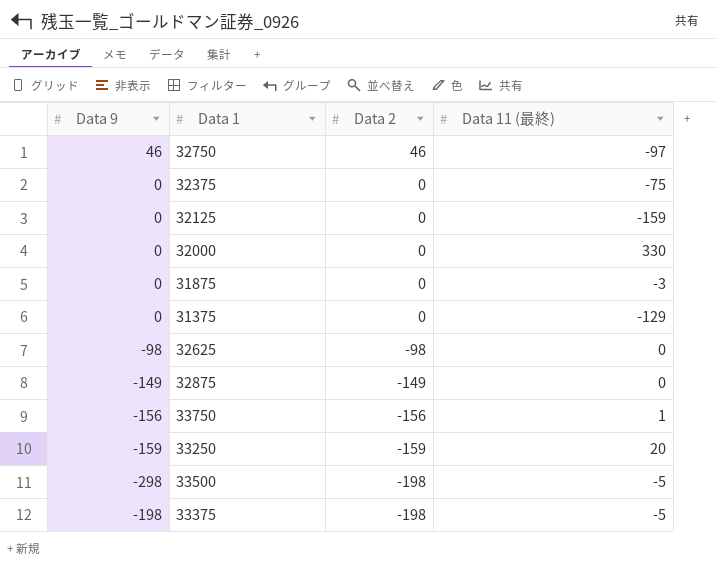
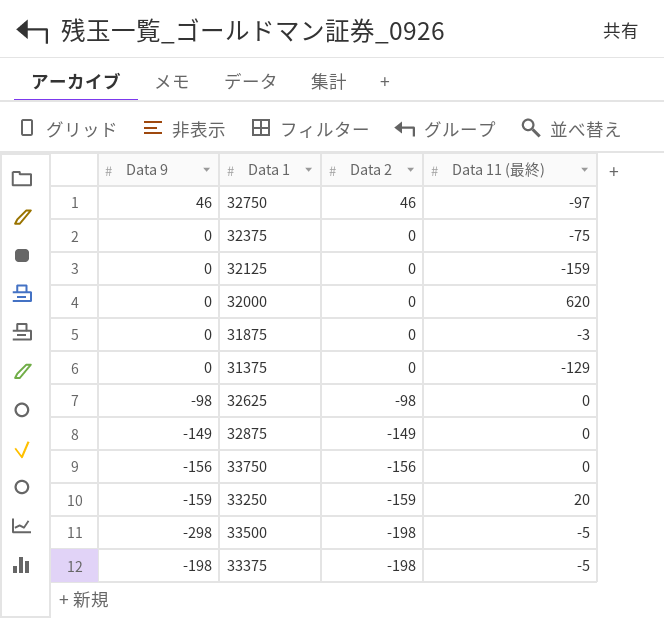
32000 | Data 11 (最終): 330 -> 620
33750 | Data 11 (最終): 1 -> 0

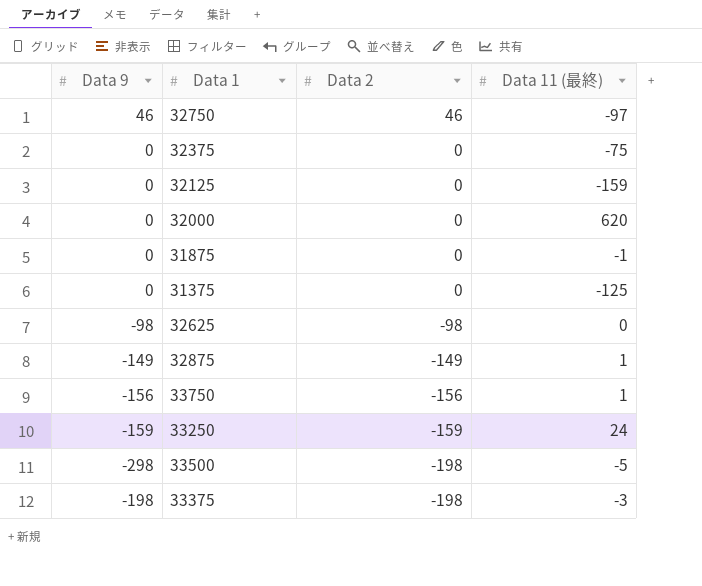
31875 | Data 11 (最終): -3 -> -1
31375 | Data 11 (最終): -129 -> -125
32875 | Data 11 (最終): 0 -> 1
33750 | Data 11 (最終): 0 -> 1
33250 | Data 11 (最終): 20 -> 24
33375 | Data 11 (最終): -5 -> -3

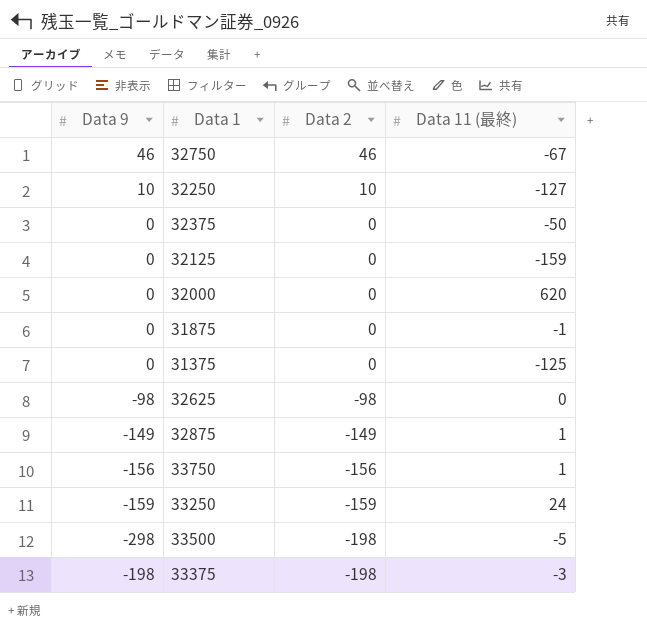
32750 | Data 11 (最終): -97 -> -67
row 32250: none -> 10 | 10 | -127
32375 | Data 11 (最終): -75 -> -50

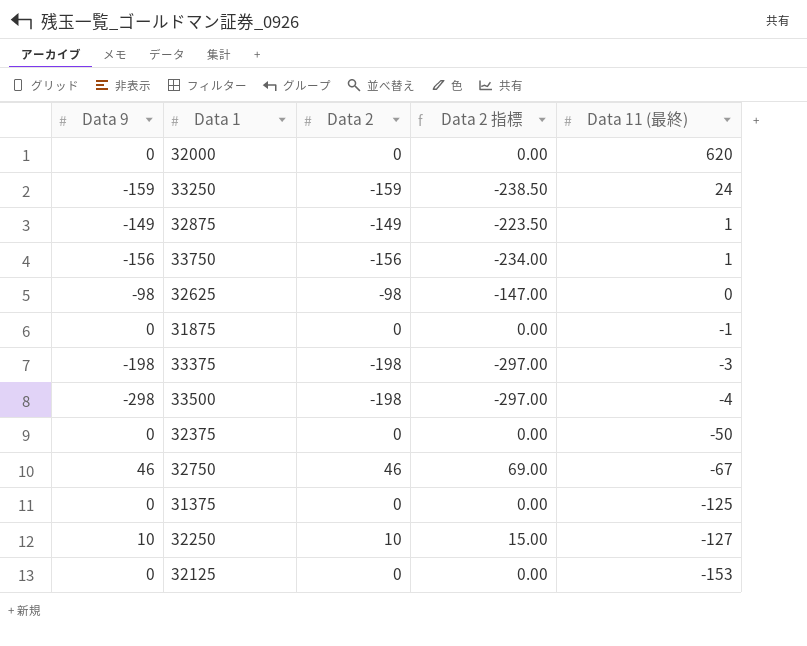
row order: Data 2 descending -> Data 11 (最終) descending
column Data 2 指標 | formula: none -> [Data 2] * 1.5
33500 | Data 11 (最終): -5 -> -4
32125 | Data 11 (最終): -159 -> -153

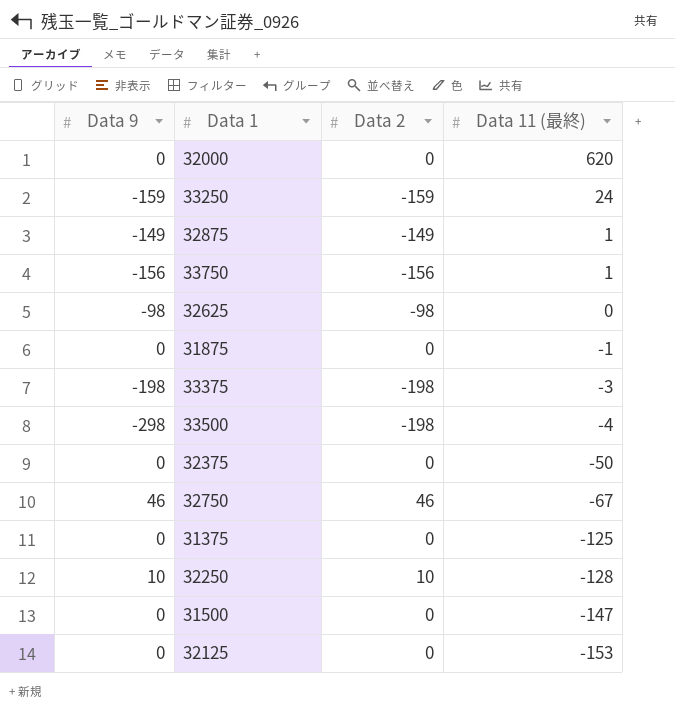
column Data 2 指標 | formula: [Data 2] * 1.5 -> none
32250 | Data 11 (最終): -127 -> -128
row 31500: none -> 0 | 0 | -147

